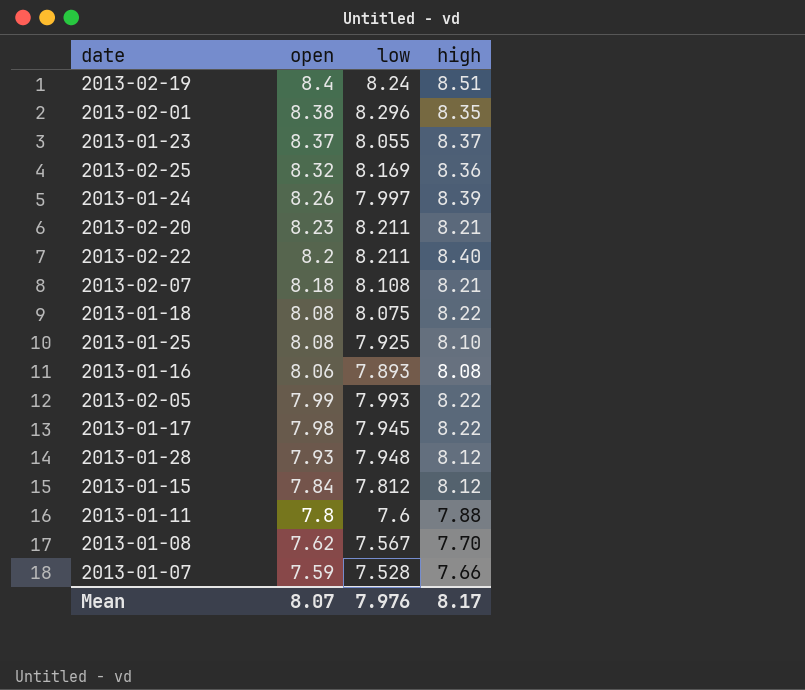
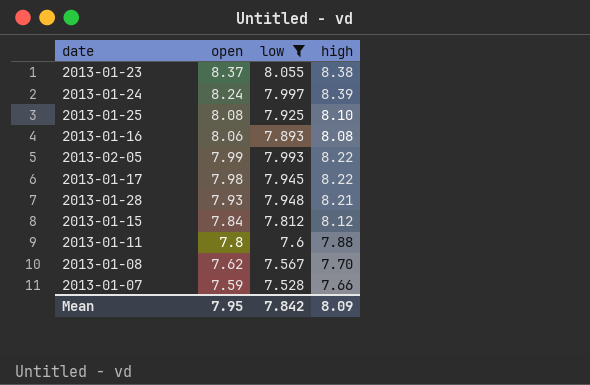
filter: none -> low <= 8.055
2013-01-23 | high: 8.37 -> 8.38
2013-01-24 | open: 8.26 -> 8.24
2013-01-28 | high: 8.12 -> 8.21
Mean | open: 8.07 -> 7.95
Mean | low: 7.976 -> 7.842
Mean | high: 8.17 -> 8.09

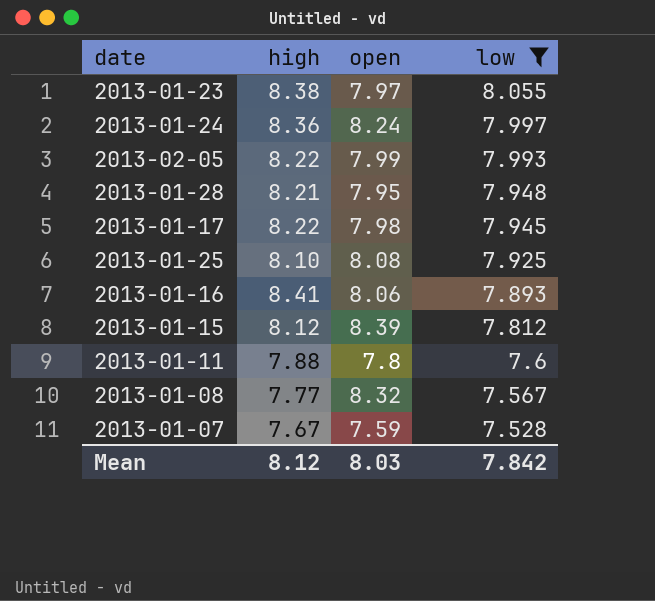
row order: open descending -> low descending
column high | position: 4 -> 2
2013-01-23 | open: 8.37 -> 7.97
2013-01-24 | high: 8.39 -> 8.36
2013-01-28 | open: 7.93 -> 7.95
2013-01-16 | high: 8.08 -> 8.41
2013-01-15 | open: 7.84 -> 8.39
2013-01-08 | high: 7.70 -> 7.77
2013-01-08 | open: 7.62 -> 8.32
2013-01-07 | high: 7.66 -> 7.67
Mean | high: 8.09 -> 8.12
Mean | open: 7.95 -> 8.03

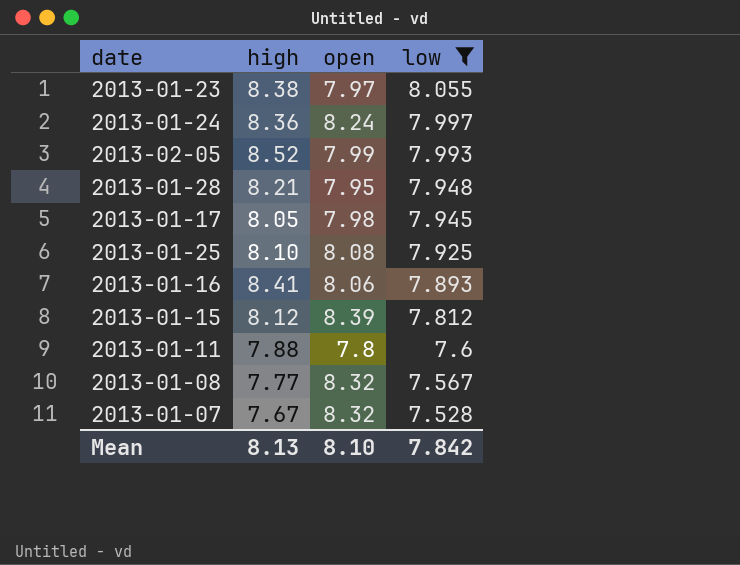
2013-02-05 | high: 8.22 -> 8.52
2013-01-17 | high: 8.22 -> 8.05
2013-01-07 | open: 7.59 -> 8.32
Mean | high: 8.12 -> 8.13
Mean | open: 8.03 -> 8.10

